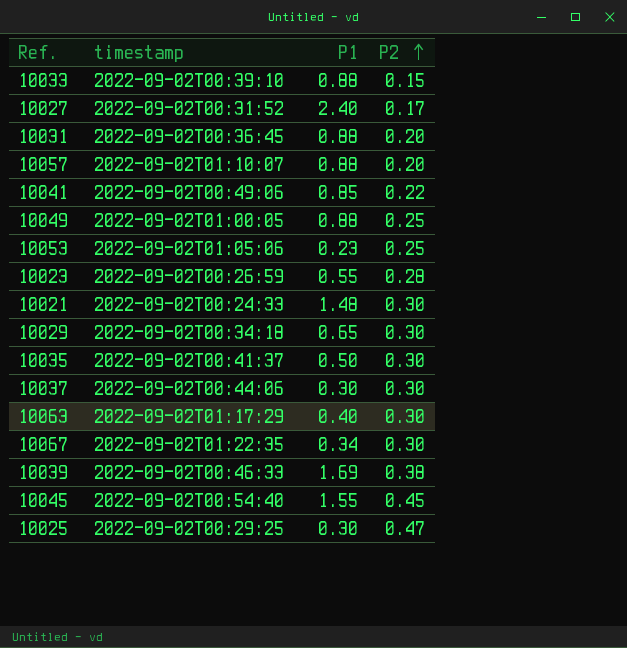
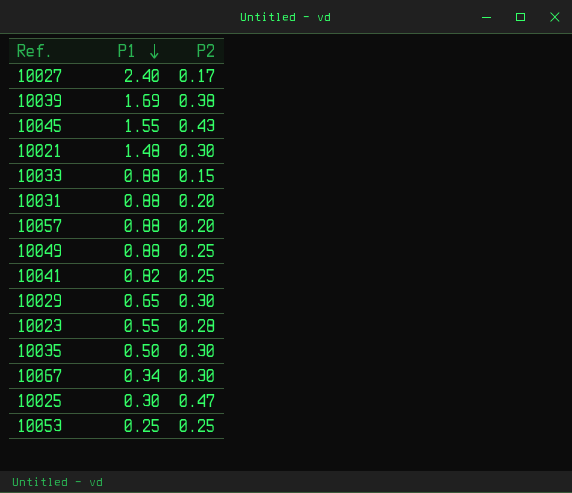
row order: P2 ascending -> P1 descending
column timestamp | position: 2 -> none
row 10037: 2022-09-02T00:44:06 | 0.30 | 0.30 -> none
row 10063: 2022-09-02T01:17:29 | 0.40 | 0.30 -> none
10045 | P2: 0.45 -> 0.43
10041 | P1: 0.85 -> 0.82
10041 | P2: 0.22 -> 0.25
10053 | P1: 0.23 -> 0.25

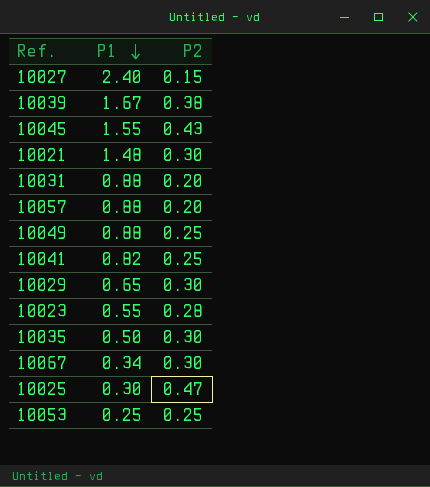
row 10033: 0.88 | 0.15 -> none
10027 | P2: 0.17 -> 0.15
10039 | P1: 1.69 -> 1.67

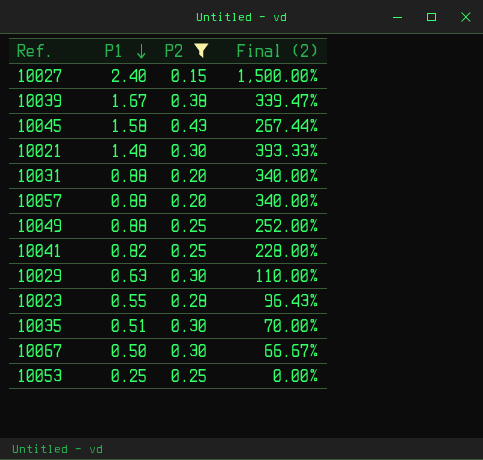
filter: none -> P2 != 0.47
column Final (2) | formula: none -> ([P1] - [P2]) / [P2]
10045 | P1: 1.55 -> 1.58
10029 | P1: 0.65 -> 0.63
10035 | P1: 0.50 -> 0.51
10067 | P1: 0.34 -> 0.50

